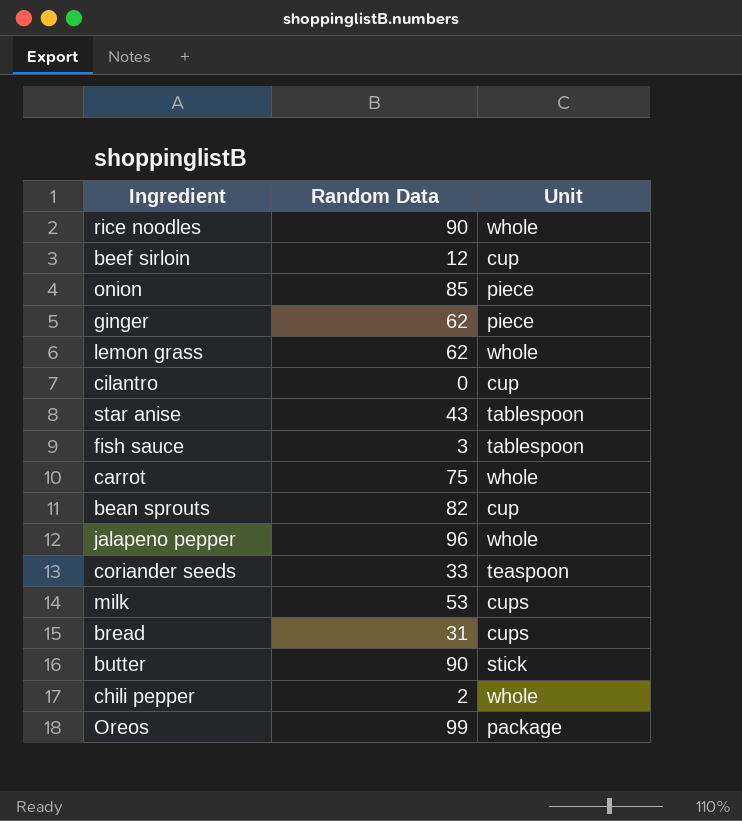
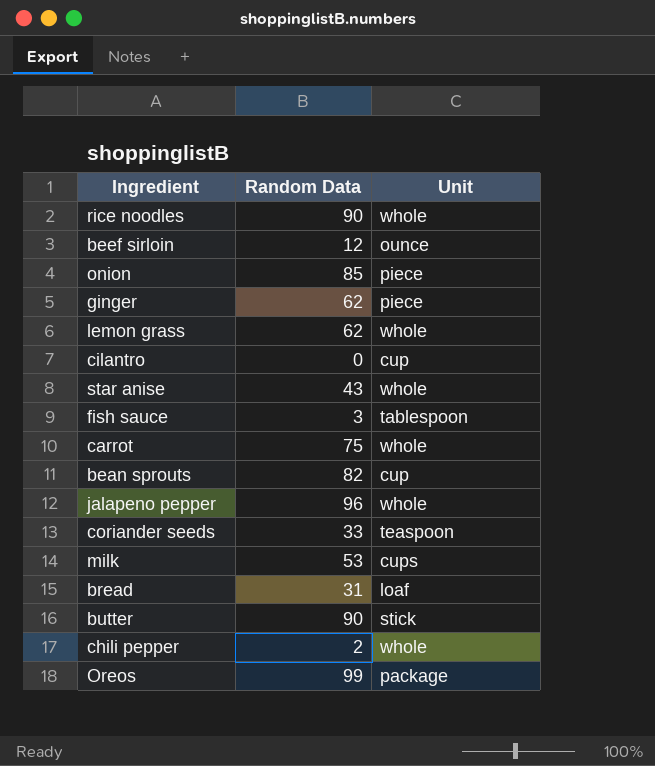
beef sirloin | Unit: cup -> ounce
star anise | Unit: tablespoon -> whole
bread | Unit: cups -> loaf

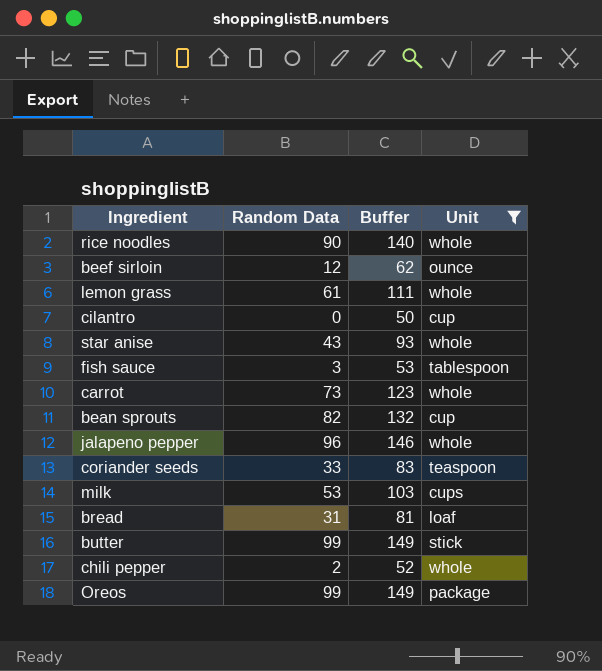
filter: none -> Unit != piece
column Buffer | formula: none -> [Random Data] + 50
lemon grass | Random Data: 62 -> 61
carrot | Random Data: 75 -> 73
butter | Random Data: 90 -> 99

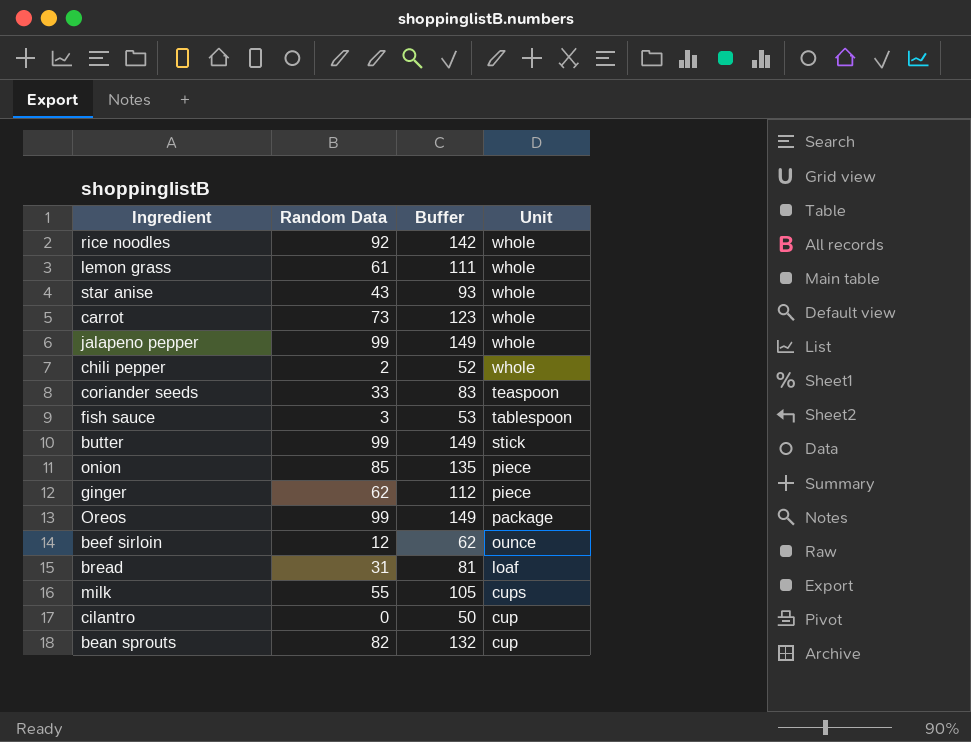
filter: Unit != piece -> none
row order: none -> Unit descending
rice noodles | Random Data: 90 -> 92
rice noodles | Buffer: 140 -> 142
jalapeno pepper | Random Data: 96 -> 99
jalapeno pepper | Buffer: 146 -> 149
milk | Random Data: 53 -> 55
milk | Buffer: 103 -> 105

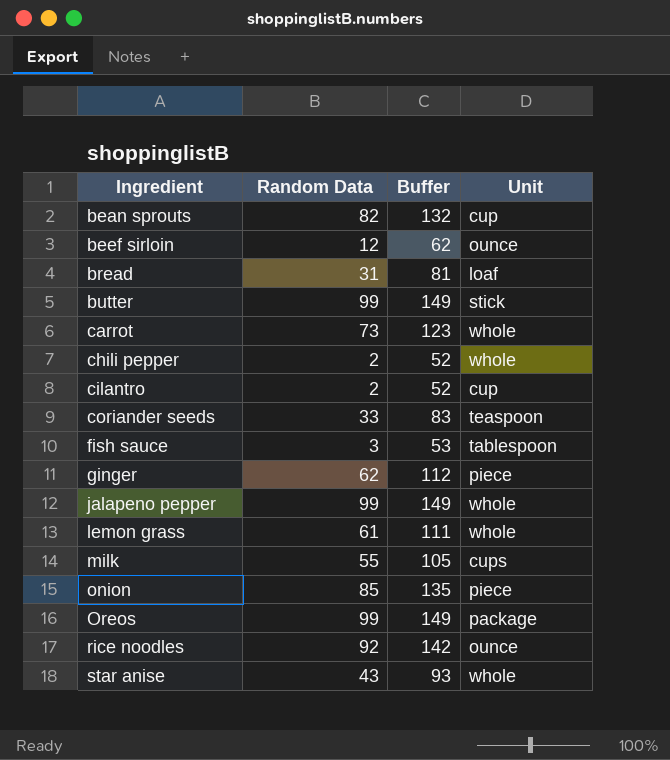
row order: Unit descending -> Ingredient ascending
cilantro | Random Data: 0 -> 2
cilantro | Buffer: 50 -> 52
rice noodles | Unit: whole -> ounce

